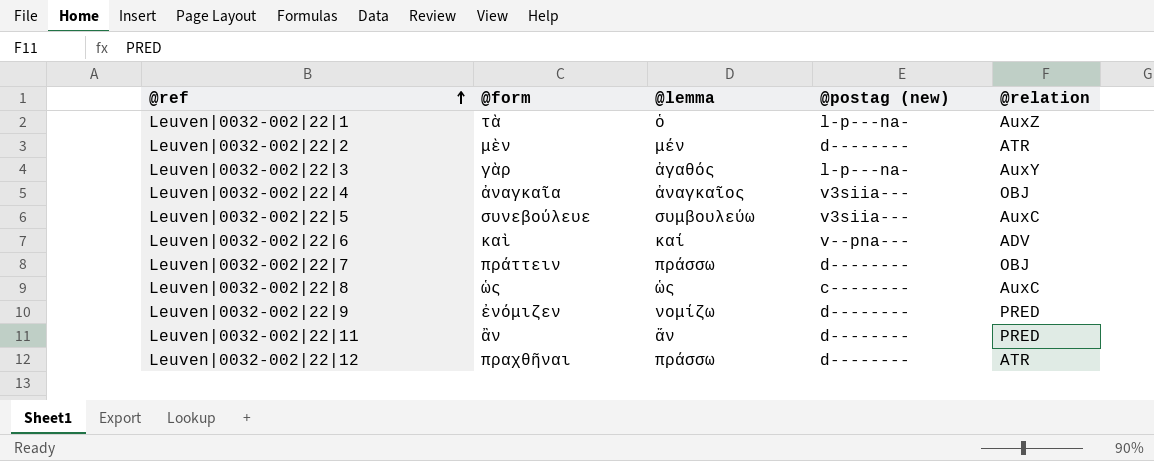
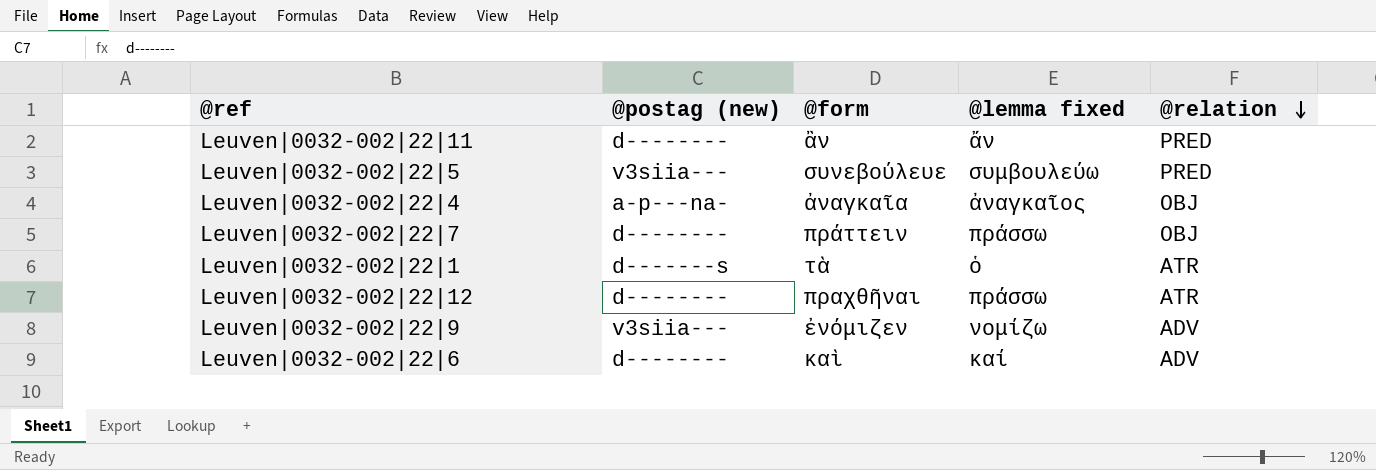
row order: @ref ascending -> @relation descending
column @postag (new) | position: 4 -> 2
column name: @lemma -> @lemma fixed
row Leuven|0032-002|22|2: μὲν | μέν | d-------- | ATR -> none
row Leuven|0032-002|22|3: γὰρ | ἀγαθός | l-p---na- | AuxY -> none
row Leuven|0032-002|22|8: ὡς | ὡς | c-------- | AuxC -> none
Leuven|0032-002|22|5 | @relation: AuxC -> PRED
Leuven|0032-002|22|4 | @postag (new): v3siia--- -> a-p---na-
Leuven|0032-002|22|1 | @postag (new): l-p---na- -> d-------s
Leuven|0032-002|22|1 | @relation: AuxZ -> ATR
Leuven|0032-002|22|9 | @postag (new): d-------- -> v3siia---
Leuven|0032-002|22|9 | @relation: PRED -> ADV
Leuven|0032-002|22|6 | @postag (new): v--pna--- -> d--------

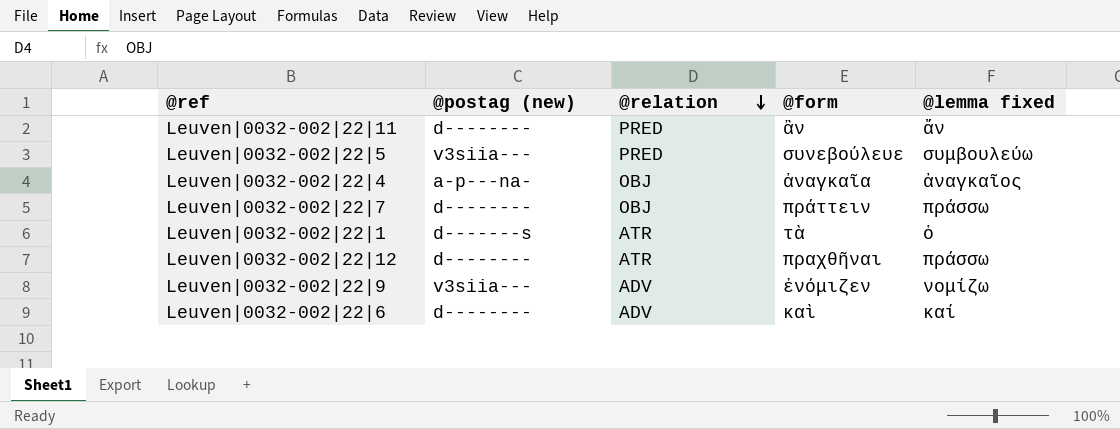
column @relation | position: 5 -> 3

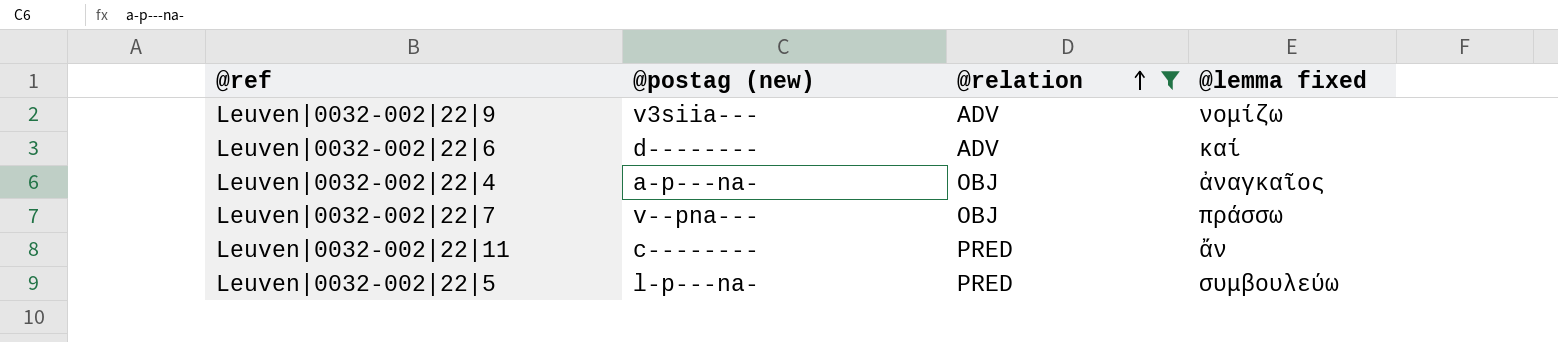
filter: none -> @relation != ATR
row order: @relation descending -> @relation ascending
column @form | position: 4 -> none
Leuven|0032-002|22|7 | @postag (new): d-------- -> v--pna---
Leuven|0032-002|22|11 | @postag (new): d-------- -> c--------
Leuven|0032-002|22|5 | @postag (new): v3siia--- -> l-p---na-

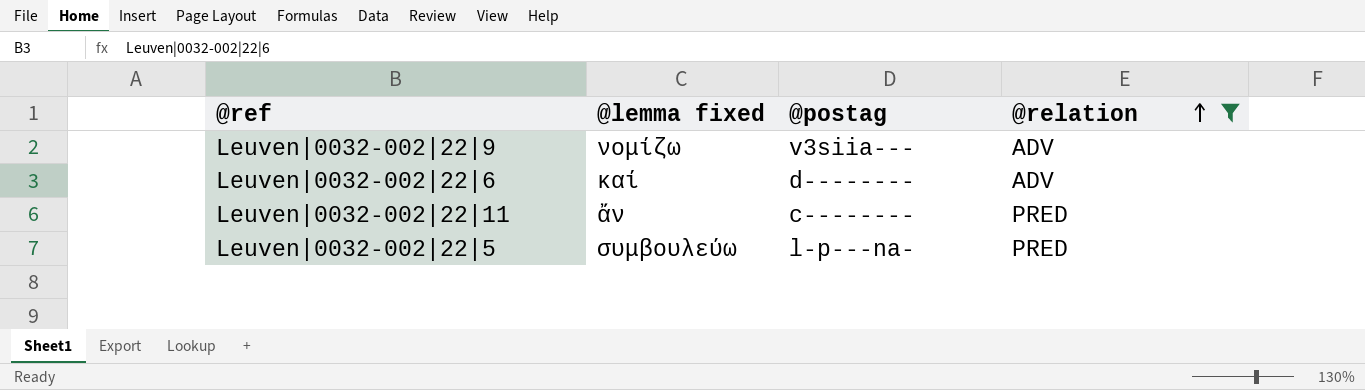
column @lemma fixed | position: 4 -> 2
column name: @postag (new) -> @postag
row Leuven|0032-002|22|4: a-p---na- | OBJ | ἀναγκαῖος -> none
row Leuven|0032-002|22|7: v--pna--- | OBJ | πράσσω -> none

